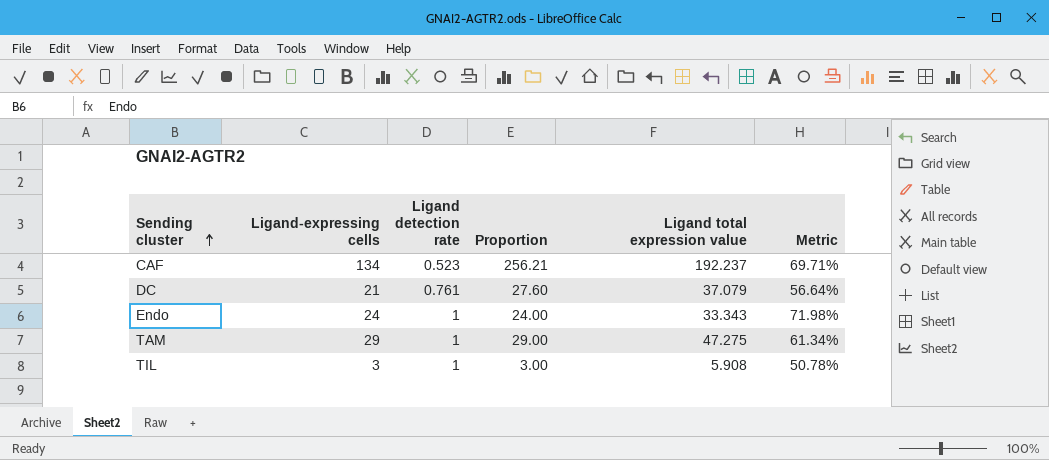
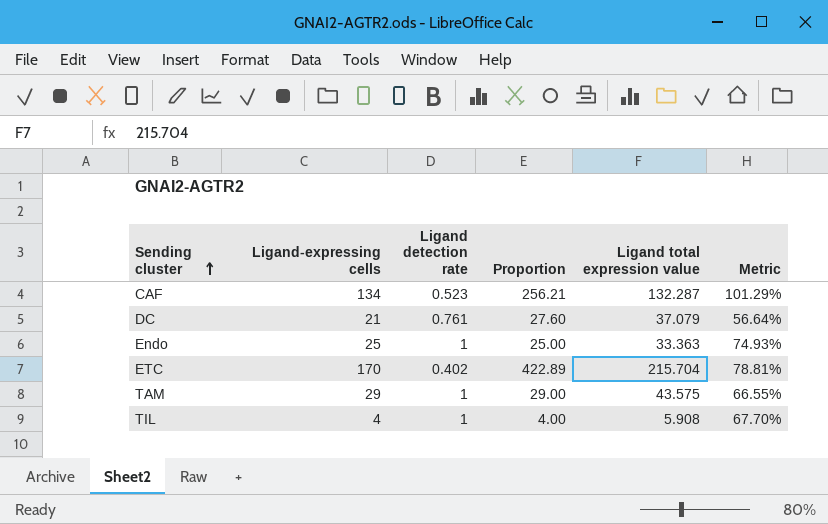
CAF | Ligand total expression value: 192.237 -> 132.287
CAF | Metric: 69.71% -> 101.29%
Endo | Ligand-expressing cells: 24 -> 25
Endo | Proportion: 24.00 -> 25.00
Endo | Ligand total expression value: 33.343 -> 33.363
Endo | Metric: 71.98% -> 74.93%
row ETC: none -> 170 | 0.402 | 422.89 | 215.704 | 78.81%
TAM | Ligand total expression value: 47.275 -> 43.575
TAM | Metric: 61.34% -> 66.55%
TIL | Ligand-expressing cells: 3 -> 4
TIL | Proportion: 3.00 -> 4.00
TIL | Metric: 50.78% -> 67.70%

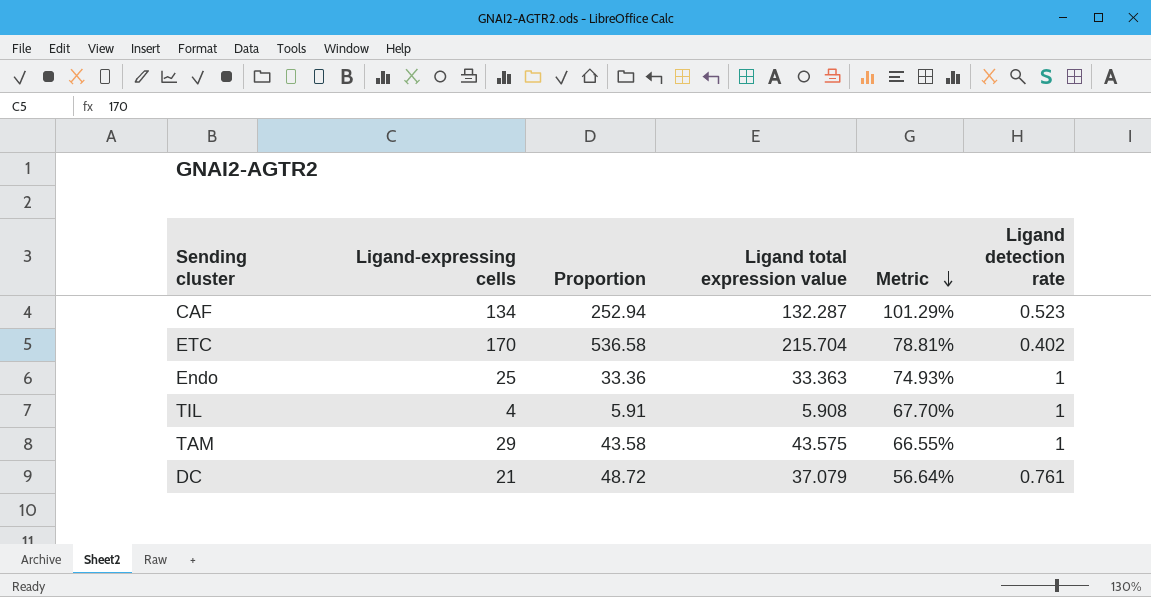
row order: Sending cluster ascending -> Metric descending
column Proportion | formula: [Ligand-expressing cells] / [Ligand detection rate] -> [Ligand total expression value] / [Ligand detection rate]
column Ligand detection rate | position: 3 -> 6

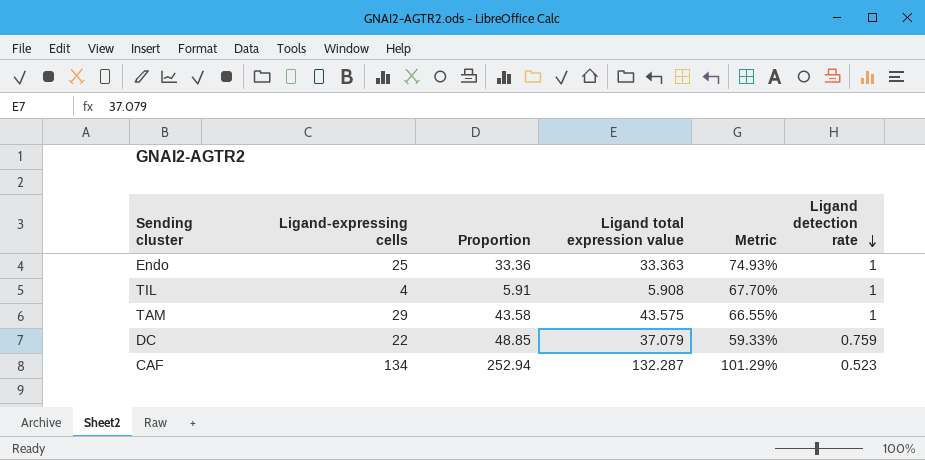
row order: Metric descending -> Ligand detection rate descending
row ETC: 170 | 536.58 | 215.704 | 78.81% | 0.402 -> none
DC | Ligand-expressing cells: 21 -> 22
DC | Proportion: 48.72 -> 48.85
DC | Metric: 56.64% -> 59.33%
DC | Ligand detection rate: 0.761 -> 0.759

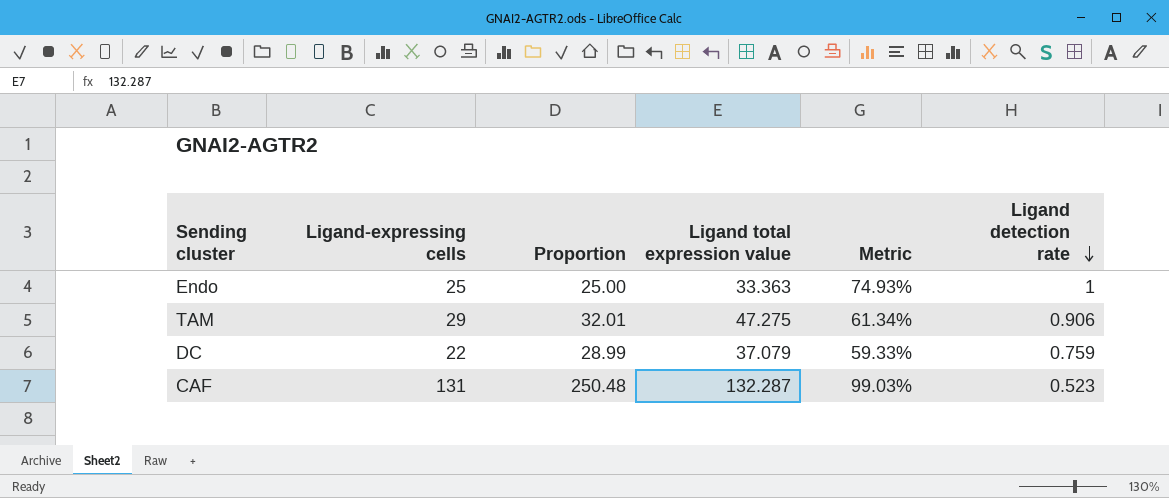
column Proportion | formula: [Ligand total expression value] / [Ligand detection rate] -> [Ligand-expressing cells] / [Ligand detection rate]
row TIL: 4 | 5.91 | 5.908 | 67.70% | 1 -> none
TAM | Ligand total expression value: 43.575 -> 47.275
TAM | Metric: 66.55% -> 61.34%
TAM | Ligand detection rate: 1 -> 0.906
CAF | Ligand-expressing cells: 134 -> 131
CAF | Metric: 101.29% -> 99.03%

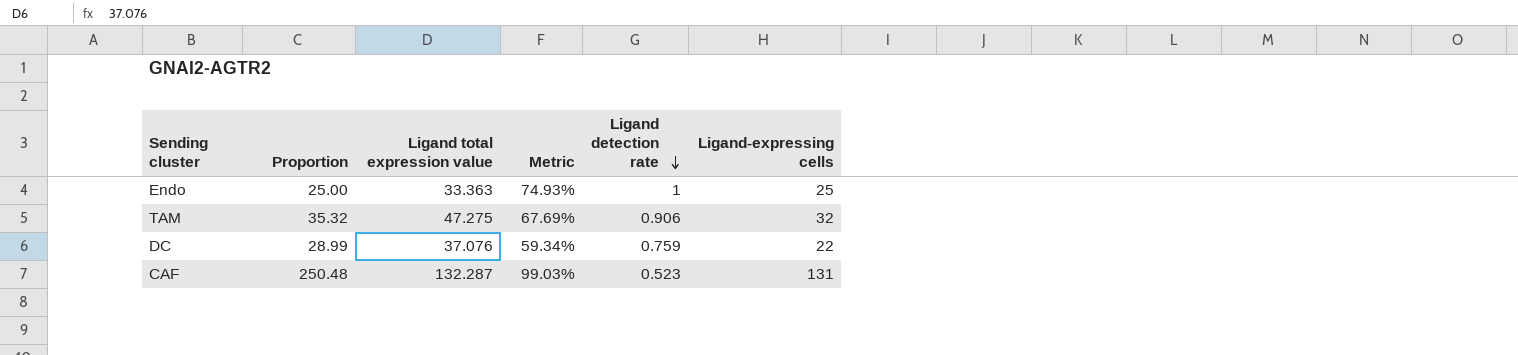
column Ligand-expressing cells | position: 2 -> 6
TAM | Proportion: 32.01 -> 35.32
TAM | Metric: 61.34% -> 67.69%
TAM | Ligand-expressing cells: 29 -> 32
DC | Ligand total expression value: 37.079 -> 37.076
DC | Metric: 59.33% -> 59.34%

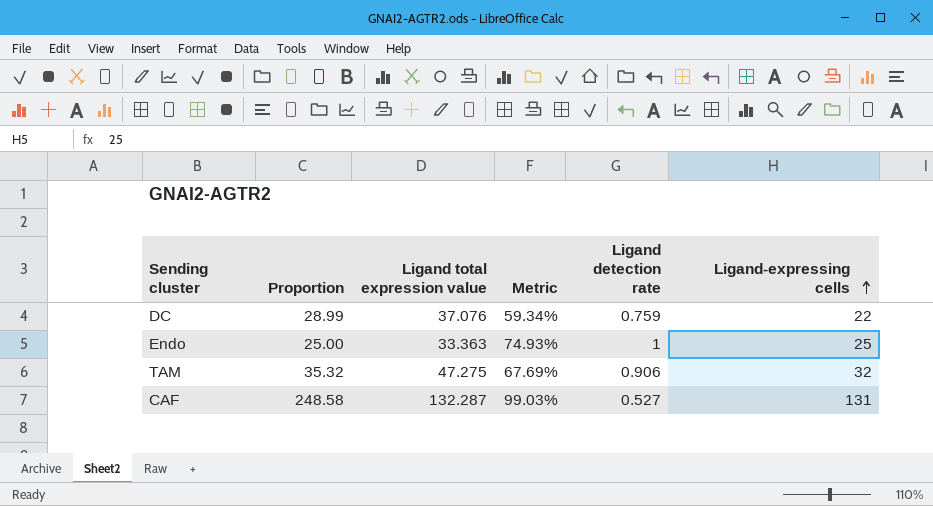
row order: Ligand detection rate descending -> Ligand-expressing cells ascending
CAF | Proportion: 250.48 -> 248.58
CAF | Ligand detection rate: 0.523 -> 0.527

